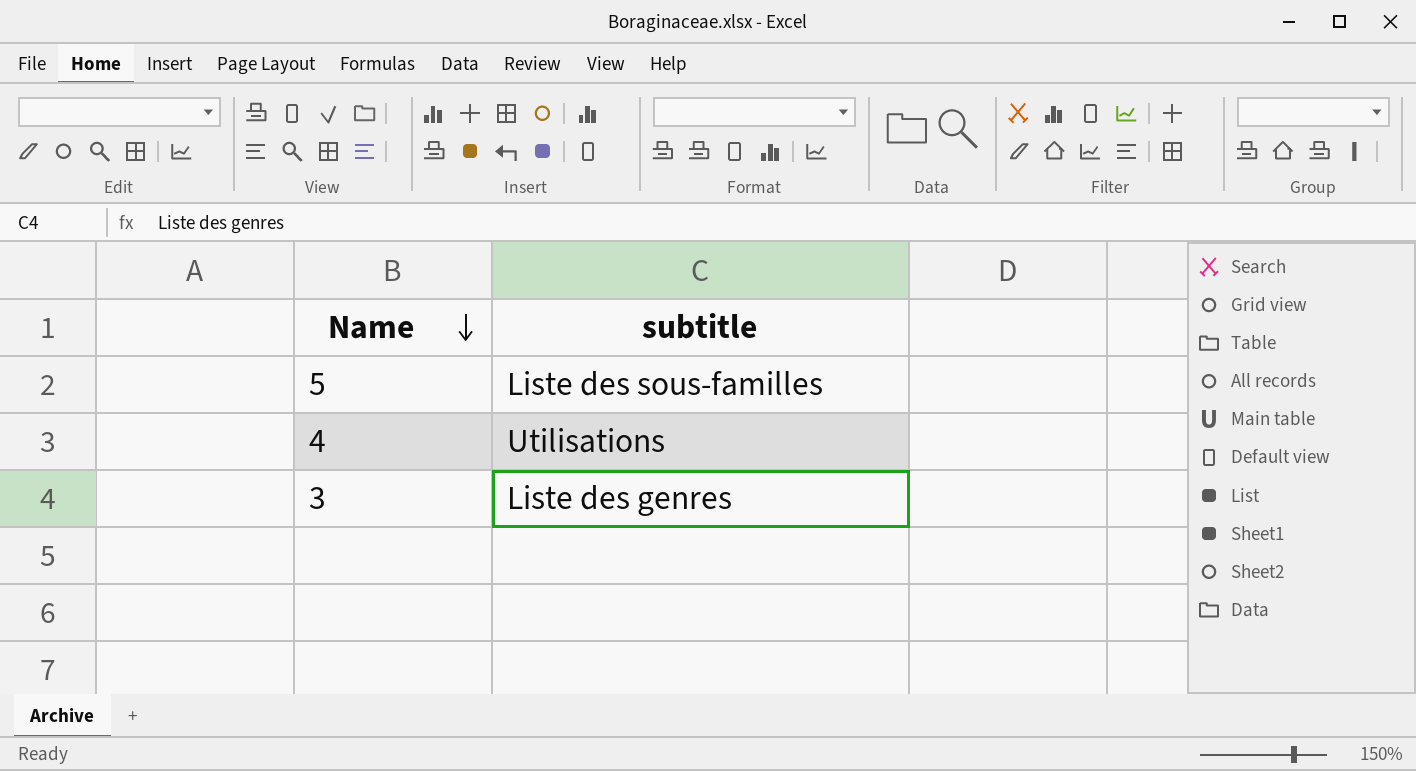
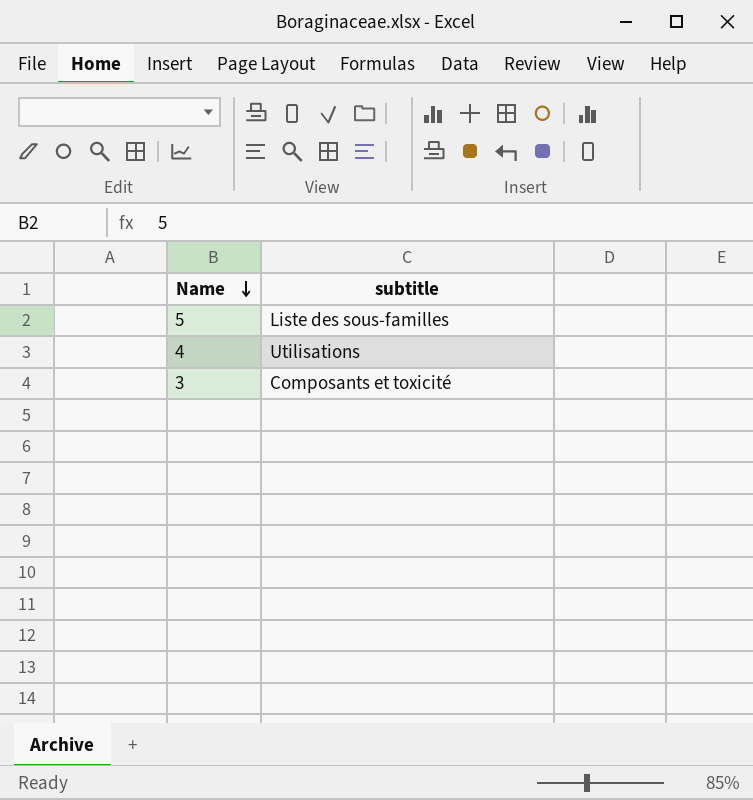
3 | subtitle: Liste des genres -> Composants et toxicité

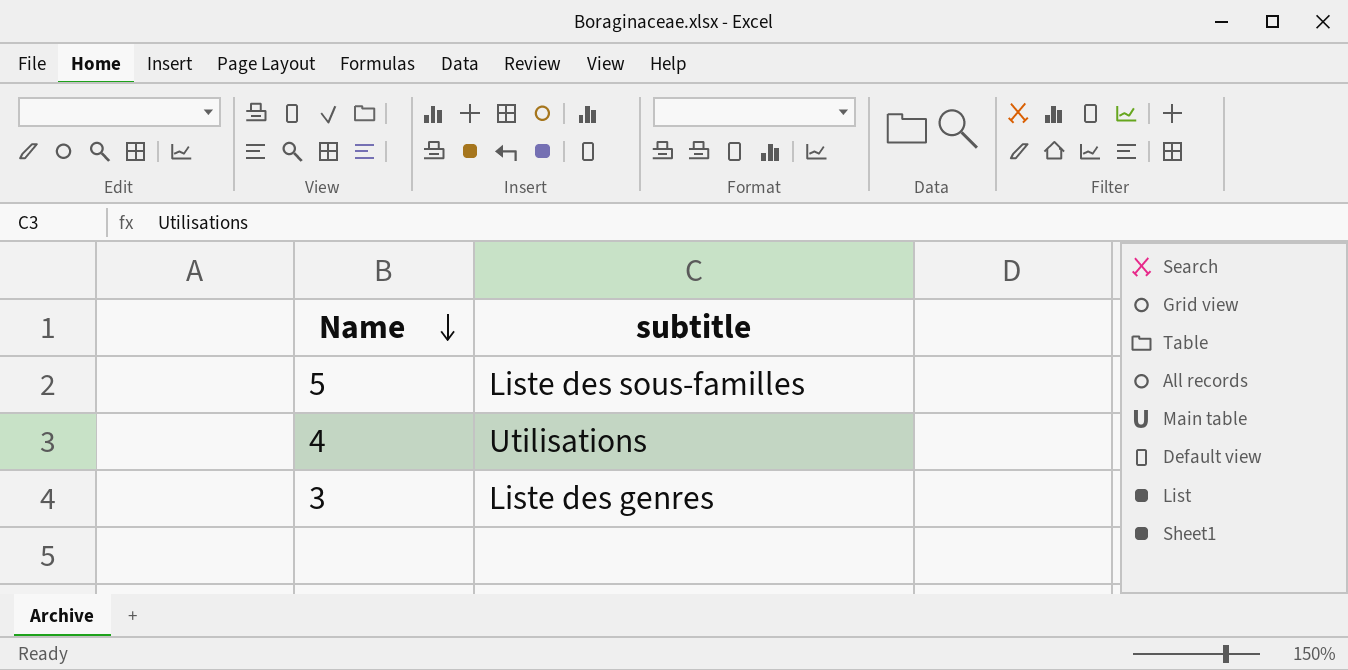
3 | subtitle: Composants et toxicité -> Liste des genres

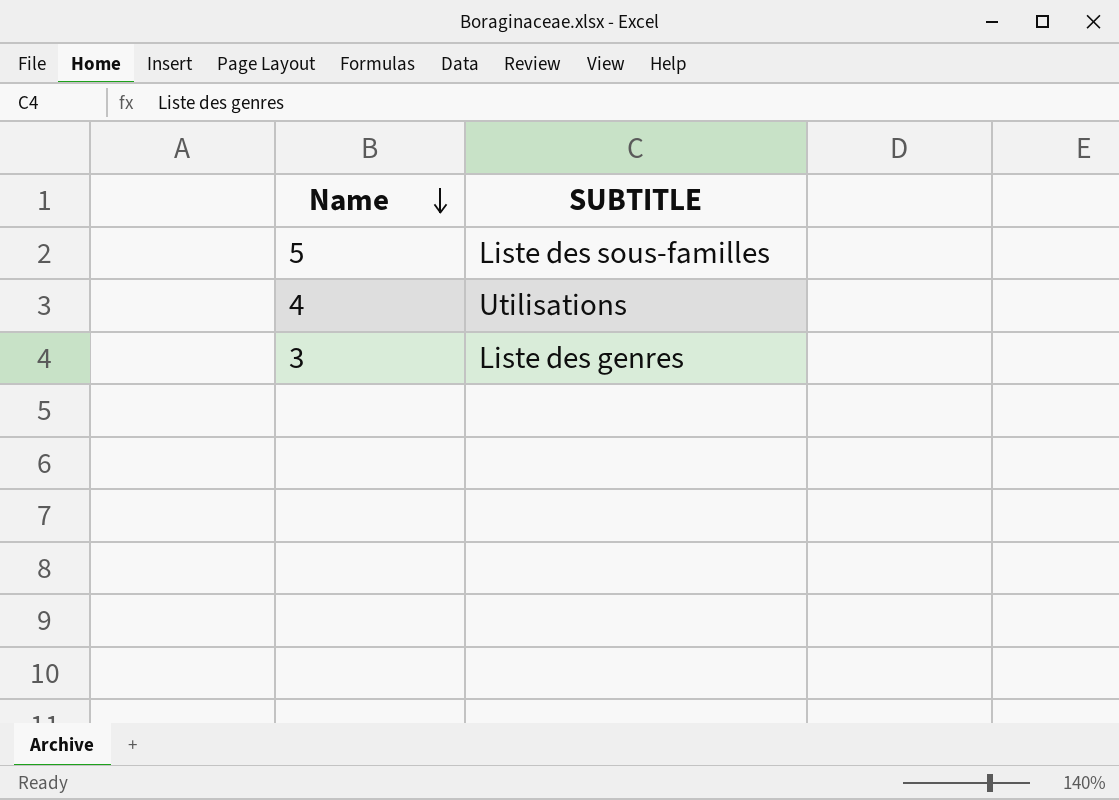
column name: subtitle -> SUBTITLE

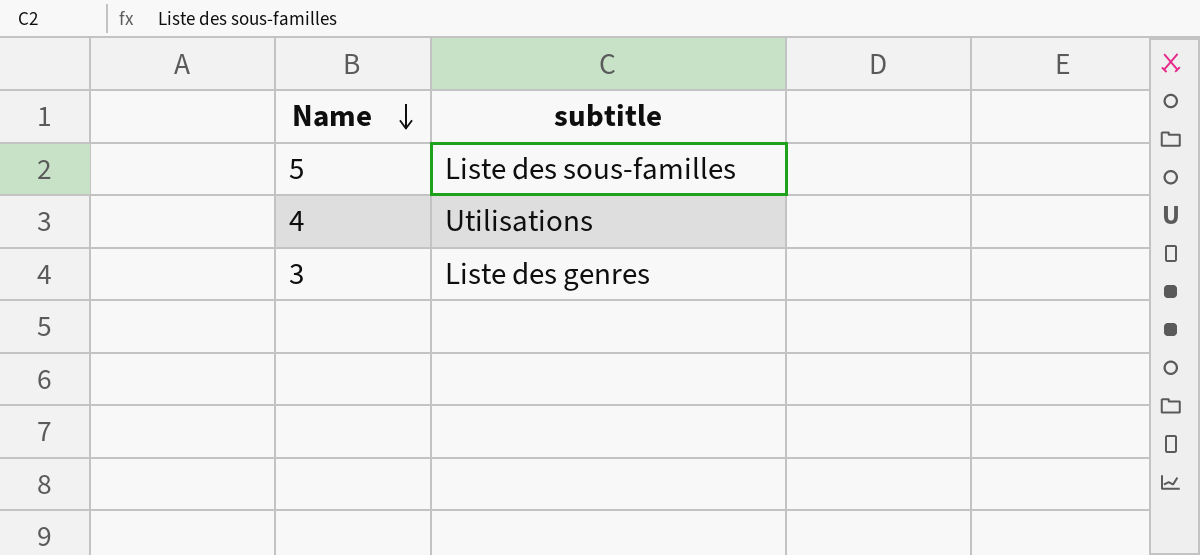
column name: SUBTITLE -> subtitle

